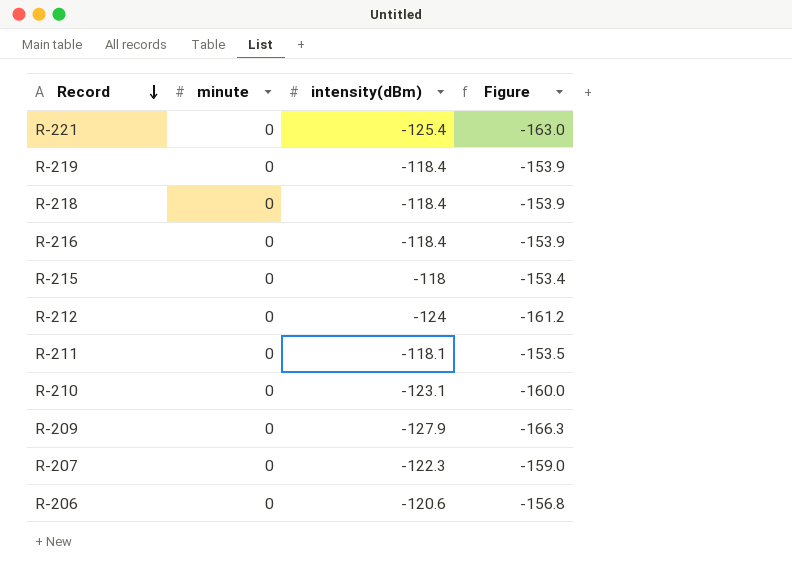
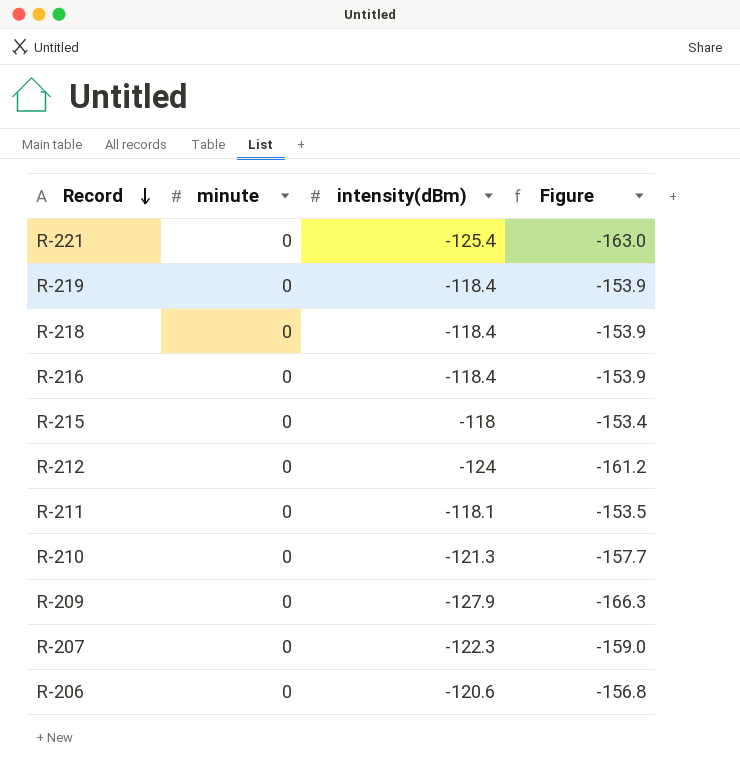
R-210 | intensity(dBm): -123.1 -> -121.3
R-210 | Figure: -160.0 -> -157.7

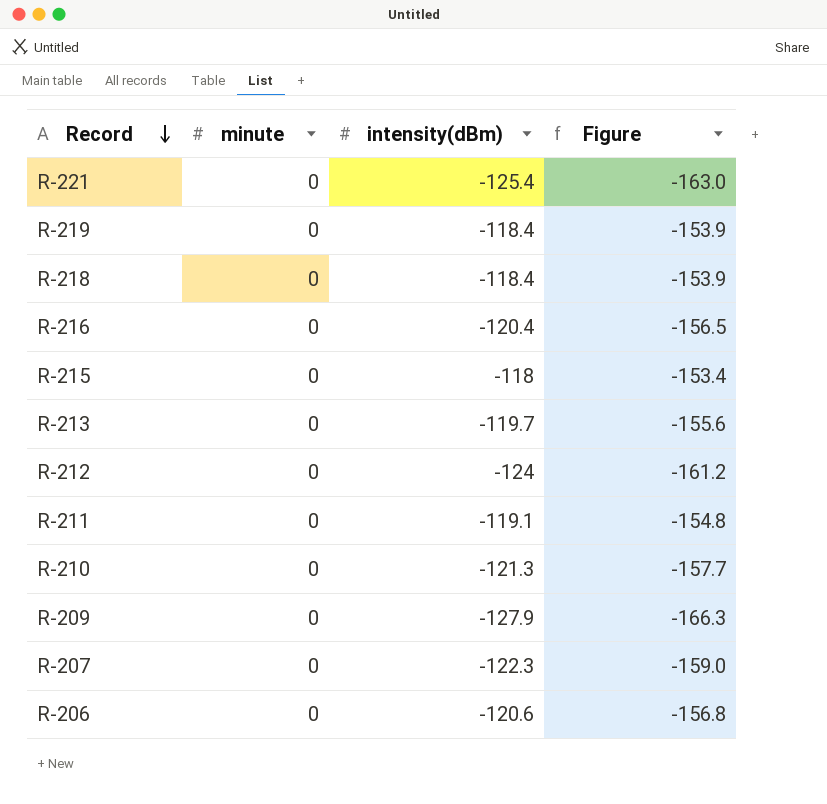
R-216 | intensity(dBm): -118.4 -> -120.4
R-216 | Figure: -153.9 -> -156.5
row R-213: none -> 0 | -119.7 | -155.6
R-211 | intensity(dBm): -118.1 -> -119.1
R-211 | Figure: -153.5 -> -154.8

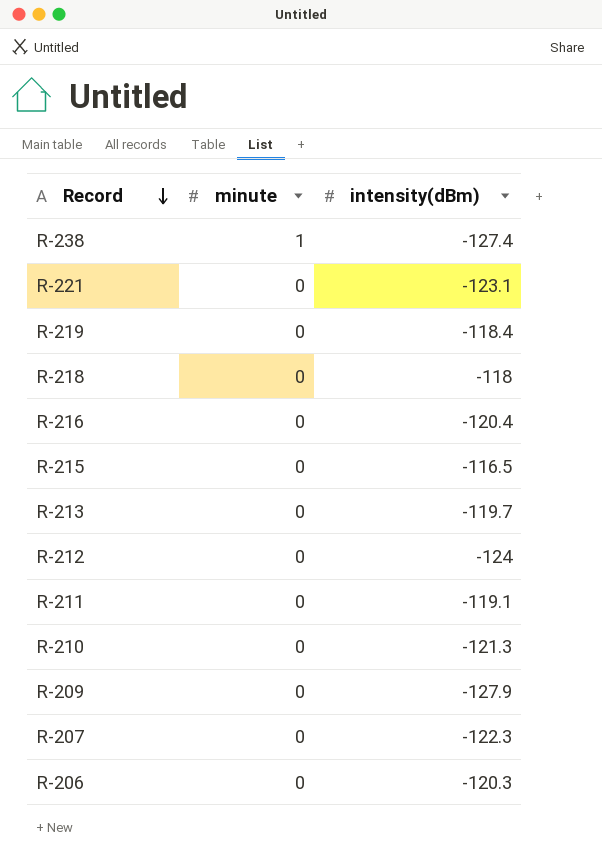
column Figure | formula: [intensity(dBm)] * 1.3 -> none
row R-238: none -> 1 | -127.4
R-221 | intensity(dBm): -125.4 -> -123.1
R-218 | intensity(dBm): -118.4 -> -118
R-215 | intensity(dBm): -118 -> -116.5
R-206 | intensity(dBm): -120.6 -> -120.3

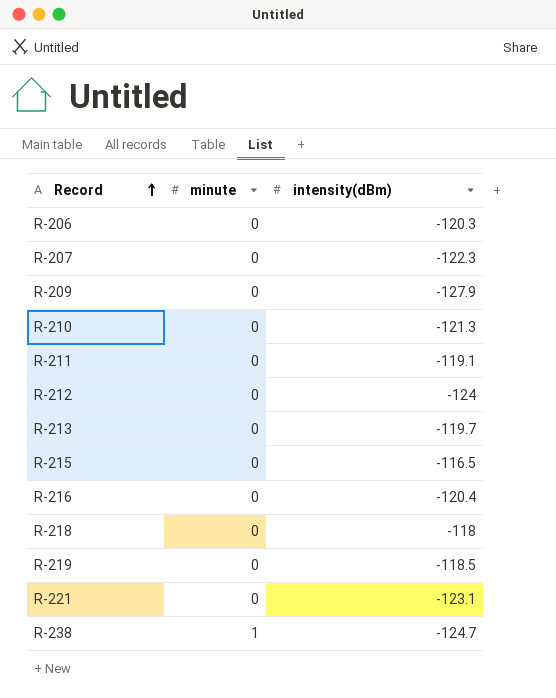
row order: Record descending -> Record ascending
R-219 | intensity(dBm): -118.4 -> -118.5
R-238 | intensity(dBm): -127.4 -> -124.7

